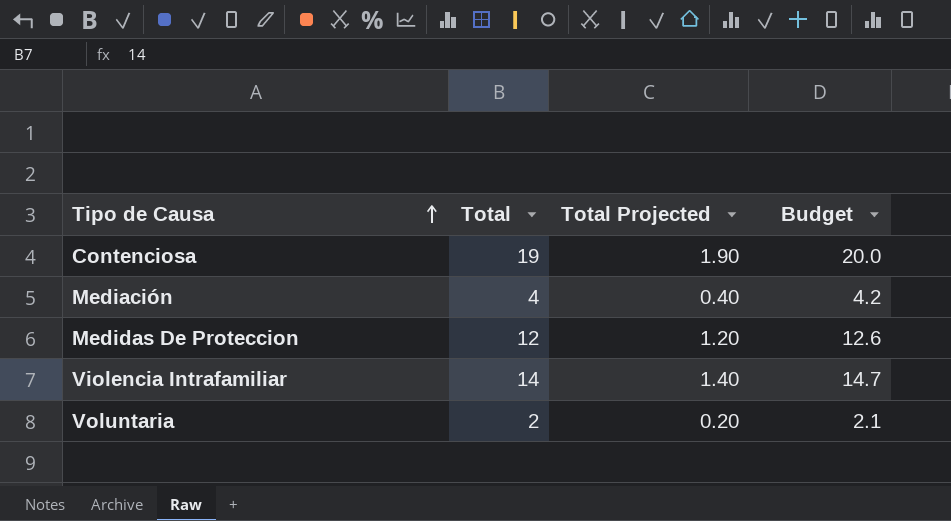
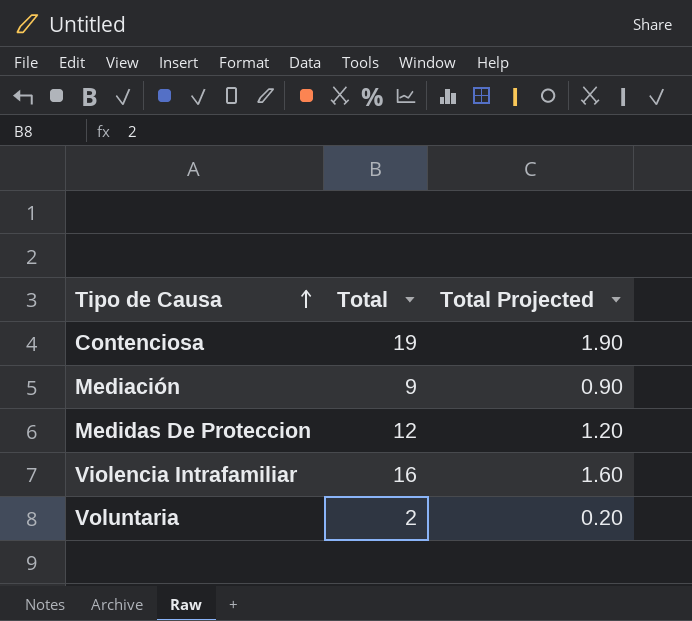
column Budget | formula: [Total] * 1.05 -> none
Mediación | Total: 4 -> 9
Mediación | Total Projected: 0.40 -> 0.90
Violencia Intrafamiliar | Total: 14 -> 16
Violencia Intrafamiliar | Total Projected: 1.40 -> 1.60

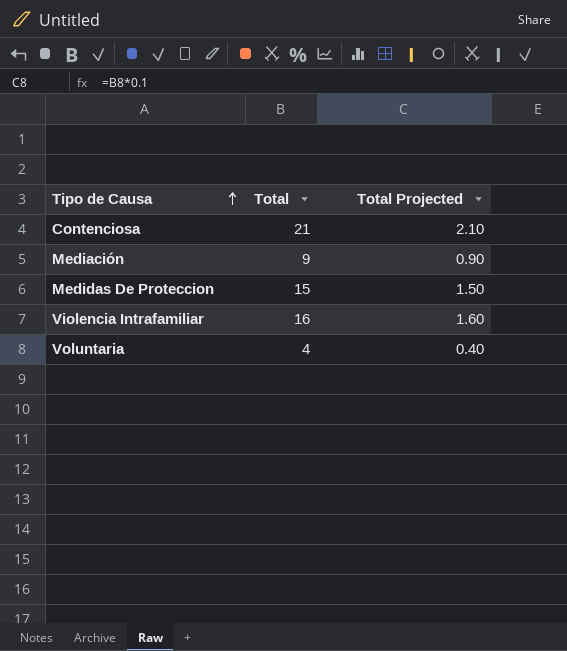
Contenciosa | Total: 19 -> 21
Contenciosa | Total Projected: 1.90 -> 2.10
Medidas De Proteccion | Total: 12 -> 15
Medidas De Proteccion | Total Projected: 1.20 -> 1.50
Voluntaria | Total: 2 -> 4
Voluntaria | Total Projected: 0.20 -> 0.40

